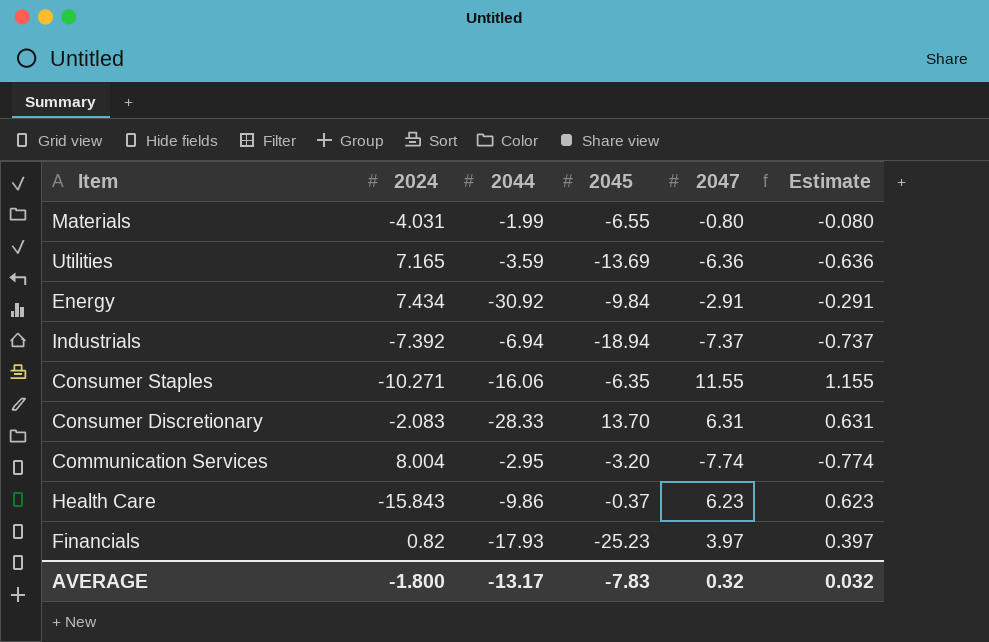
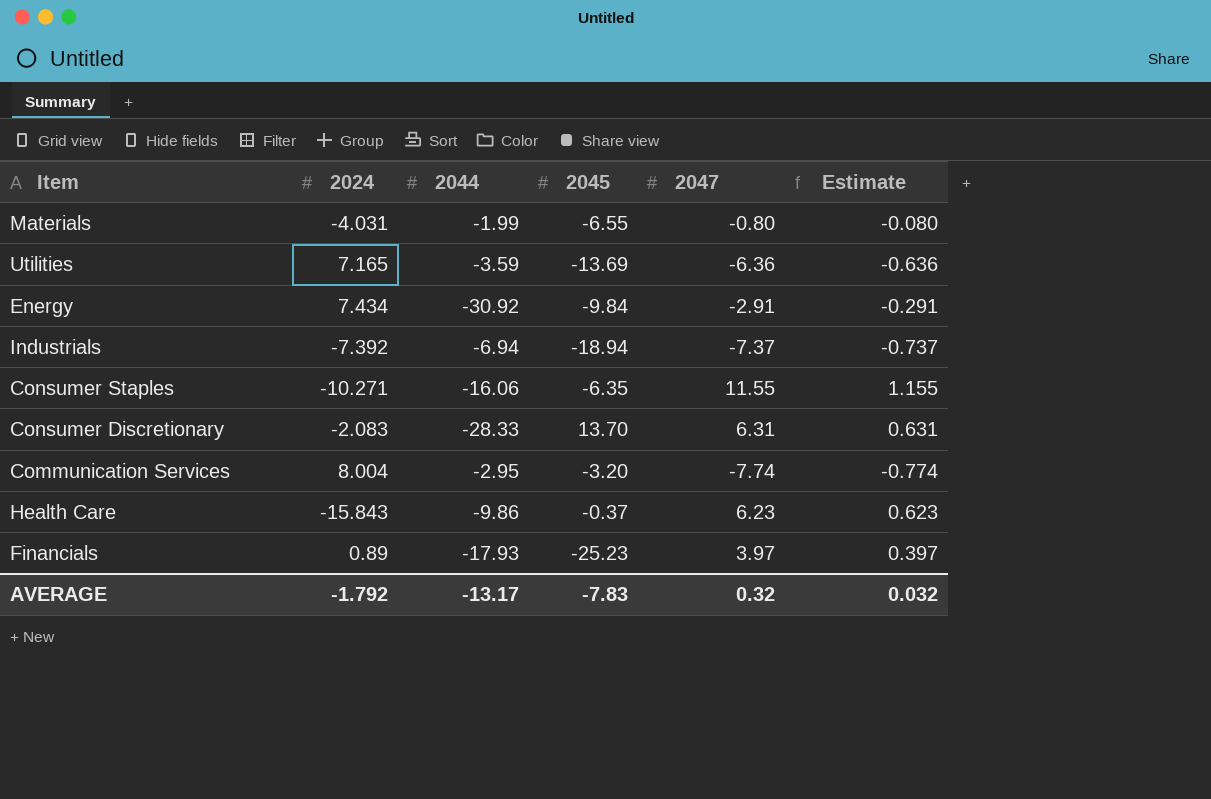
Financials | 2024: 0.82 -> 0.89
AVERAGE | 2024: -1.800 -> -1.792

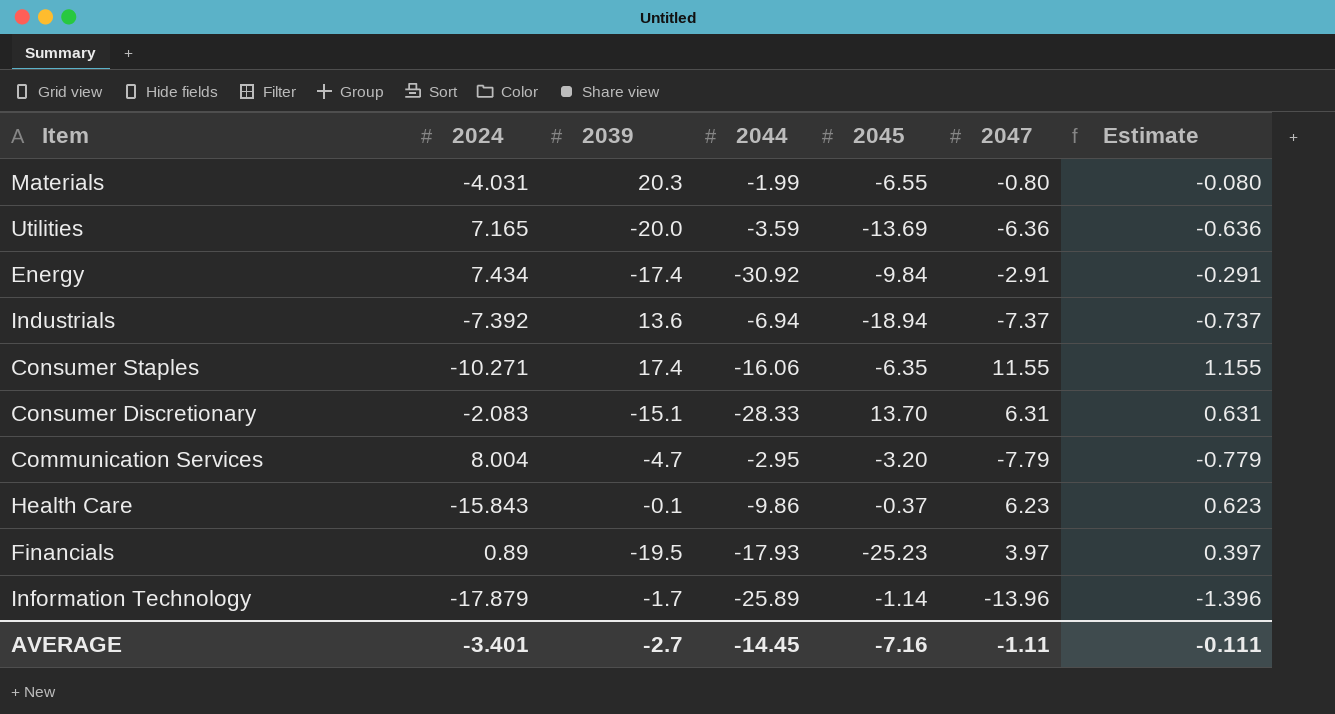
column 2039 | position: none -> 3
Communication Services | 2047: -7.74 -> -7.79
Communication Services | Estimate: -0.774 -> -0.779
row Information Technology: none -> -17.879 | -1.7 | -25.89 | -1.14 | -13.96 | -1.396
AVERAGE | 2024: -1.792 -> -3.401
AVERAGE | 2044: -13.17 -> -14.45
AVERAGE | 2045: -7.83 -> -7.16
AVERAGE | 2047: 0.32 -> -1.11
AVERAGE | Estimate: 0.032 -> -0.111

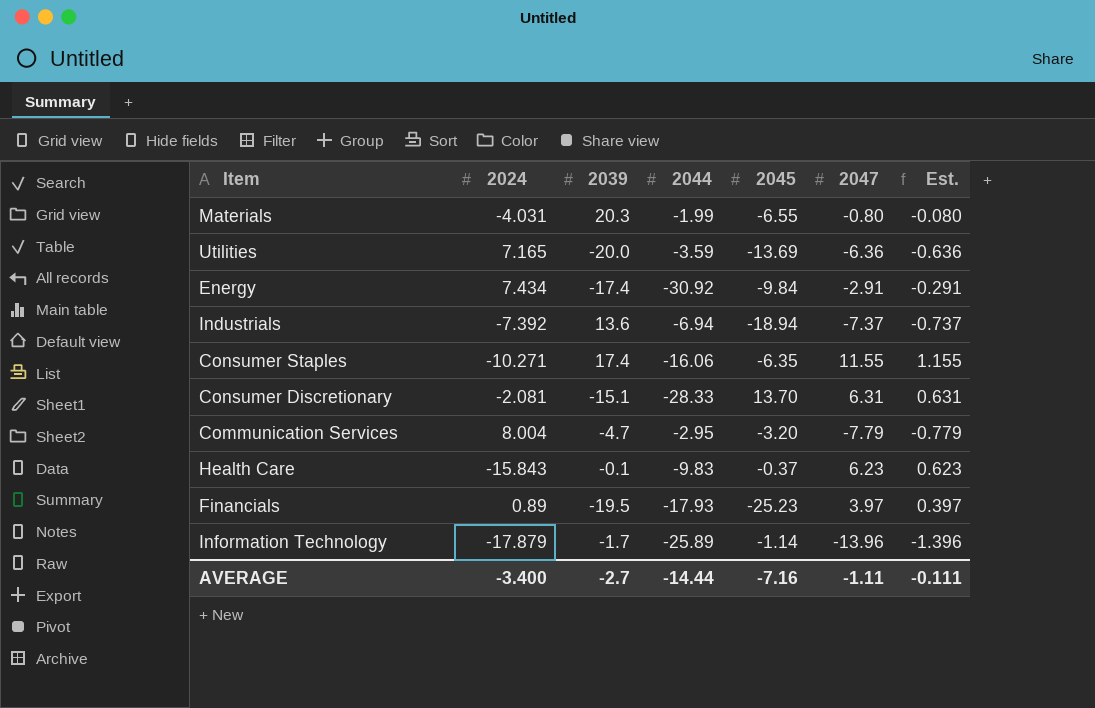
column name: Estimate -> Est.
Consumer Discretionary | 2024: -2.083 -> -2.081
Health Care | 2044: -9.86 -> -9.83
AVERAGE | 2024: -3.401 -> -3.400
AVERAGE | 2044: -14.45 -> -14.44

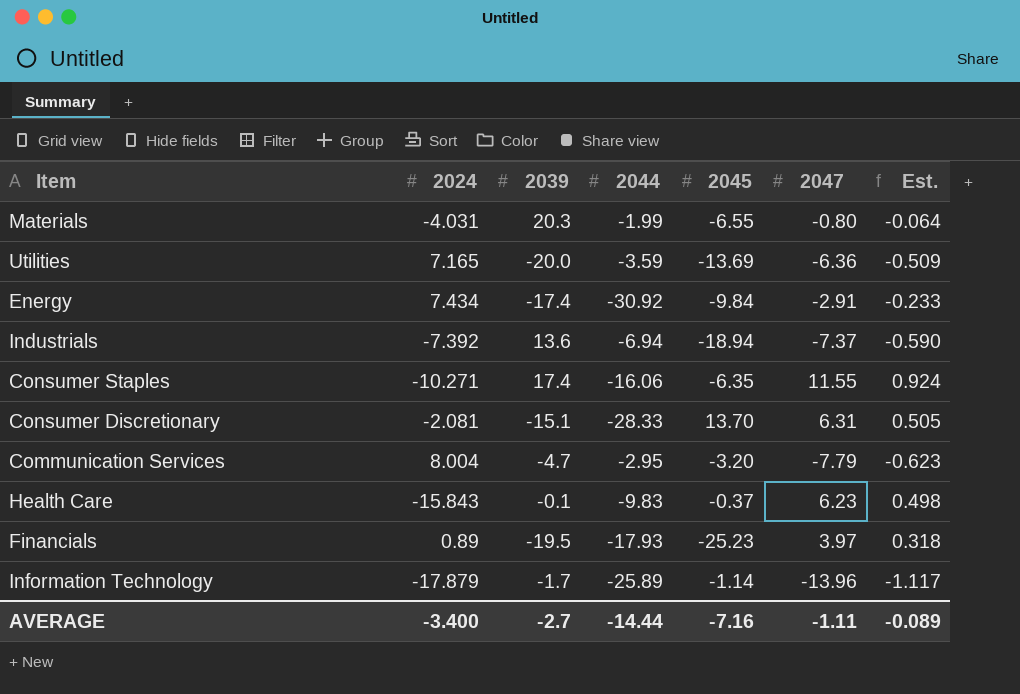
column Est. | formula: [2047] * 0.1 -> [2047] * 0.08
AVERAGE | Est.: -0.111 -> -0.089

